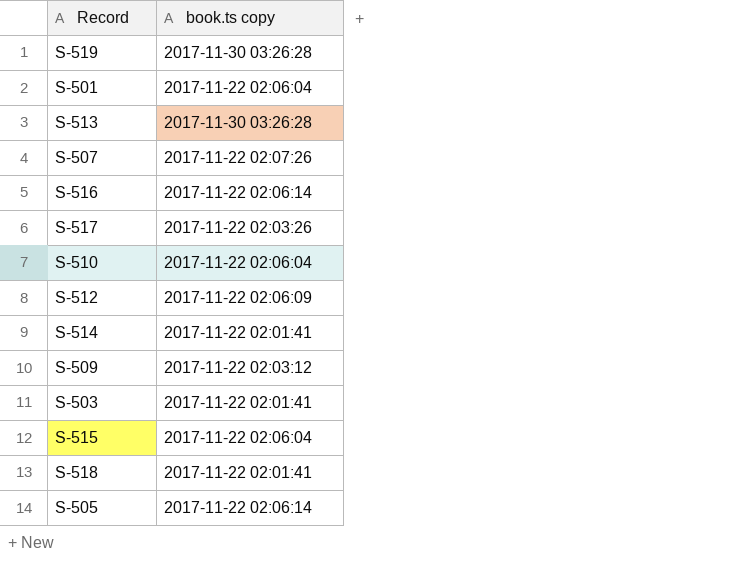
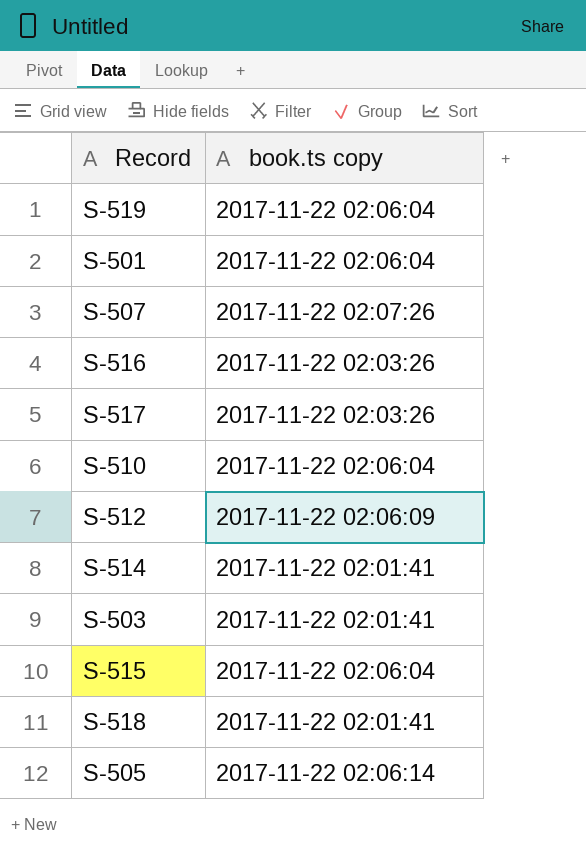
row S-513: 2017-11-30 03:26:28 -> none
row S-509: 2017-11-22 02:03:12 -> none
S-519 | book.ts copy: 2017-11-30 03:26:28 -> 2017-11-22 02:06:04
S-516 | book.ts copy: 2017-11-22 02:06:14 -> 2017-11-22 02:03:26

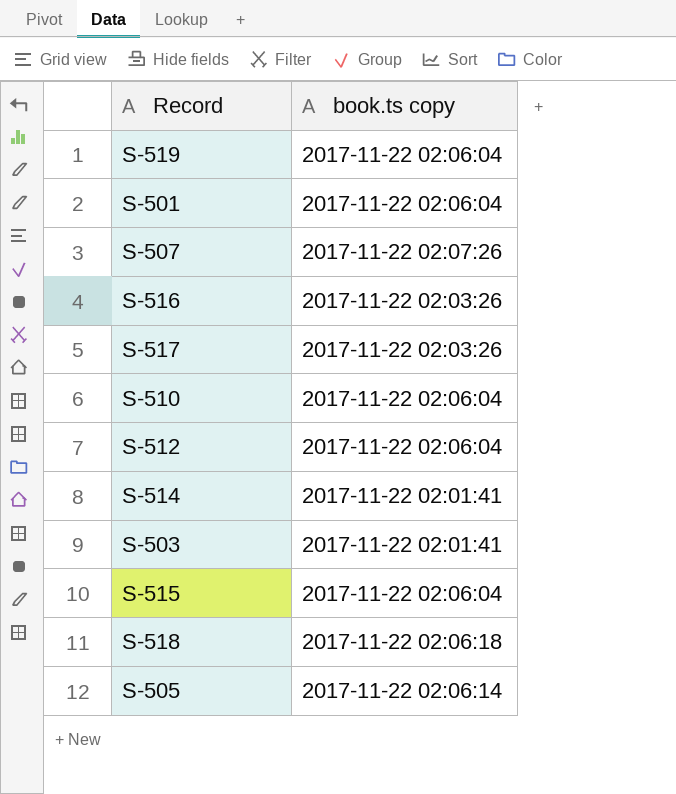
S-512 | book.ts copy: 2017-11-22 02:06:09 -> 2017-11-22 02:06:04
S-518 | book.ts copy: 2017-11-22 02:01:41 -> 2017-11-22 02:06:18

